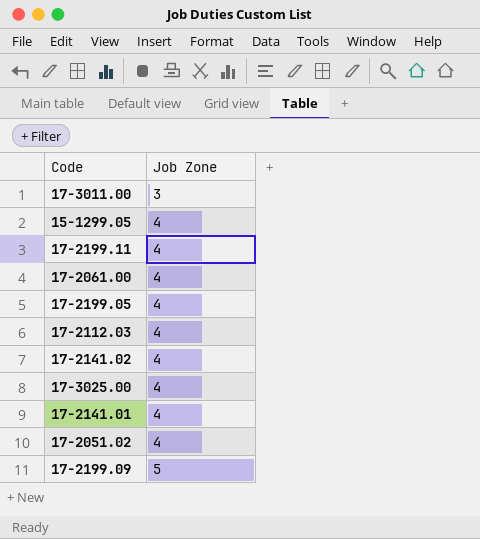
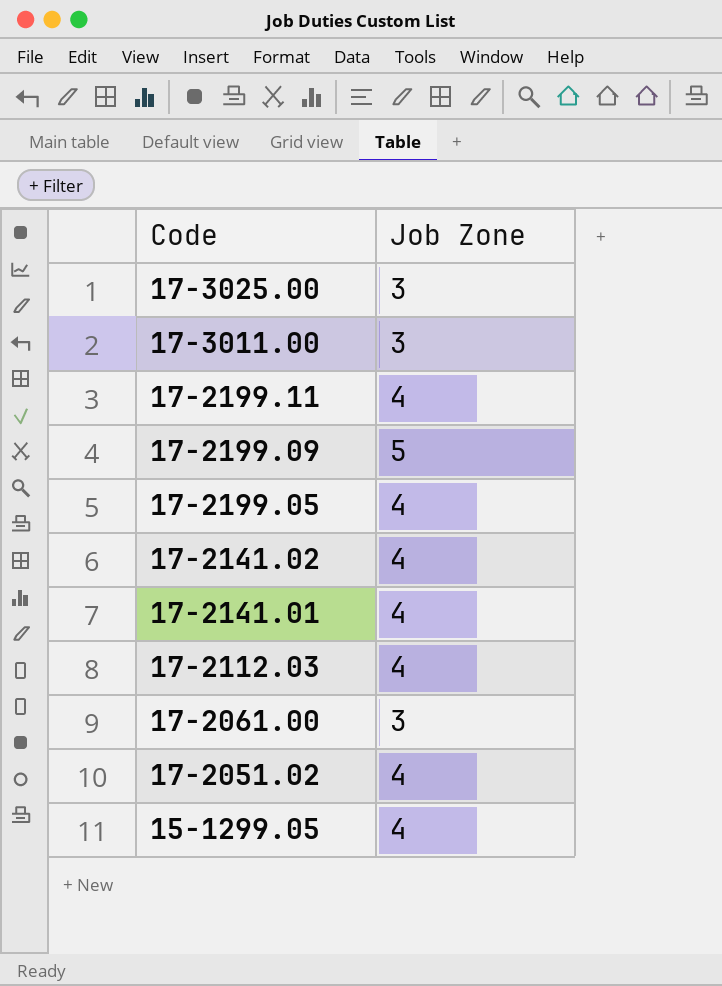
row order: Job Zone ascending -> Code descending
17-3025.00 | Job Zone: 4 -> 3
17-2061.00 | Job Zone: 4 -> 3

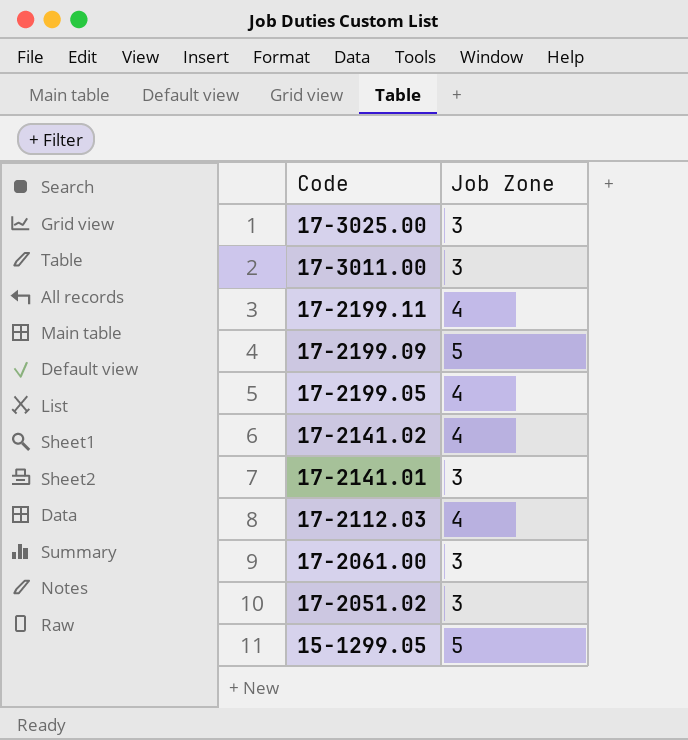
17-2141.01 | Job Zone: 4 -> 3
17-2051.02 | Job Zone: 4 -> 3
15-1299.05 | Job Zone: 4 -> 5

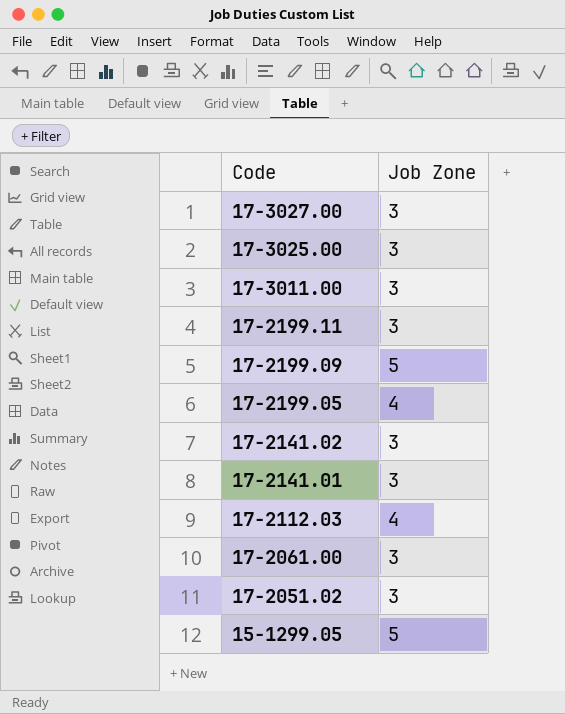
row 17-3027.00: none -> 3
17-2199.11 | Job Zone: 4 -> 3
17-2141.02 | Job Zone: 4 -> 3

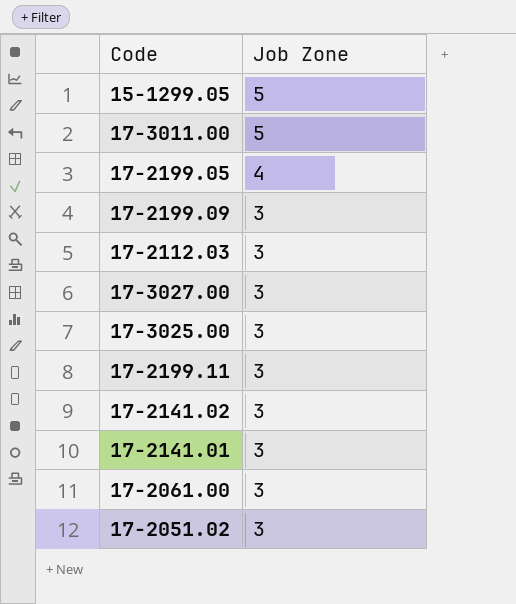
row order: Code descending -> Job Zone descending
17-3011.00 | Job Zone: 3 -> 5
17-2199.09 | Job Zone: 5 -> 3
17-2112.03 | Job Zone: 4 -> 3

